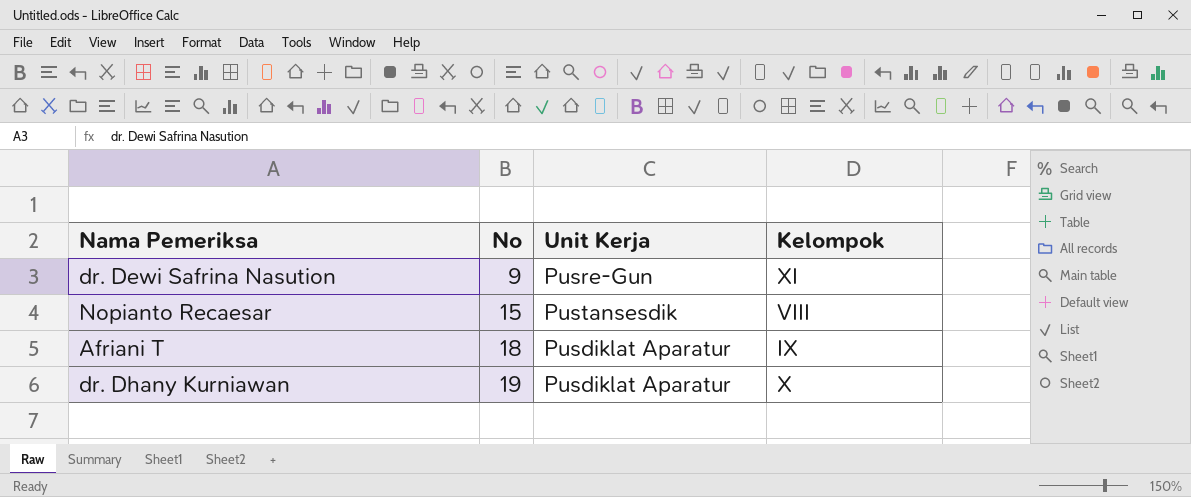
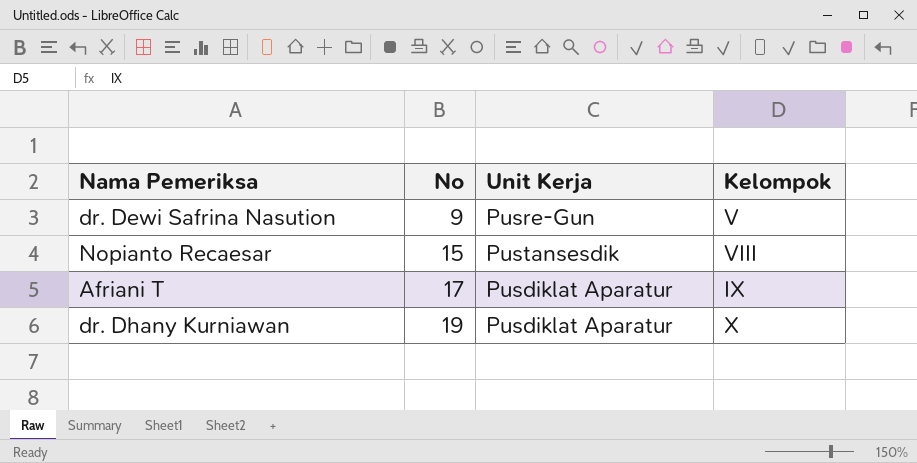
dr. Dewi Safrina Nasution | Kelompok: XI -> V
Afriani T | No: 18 -> 17

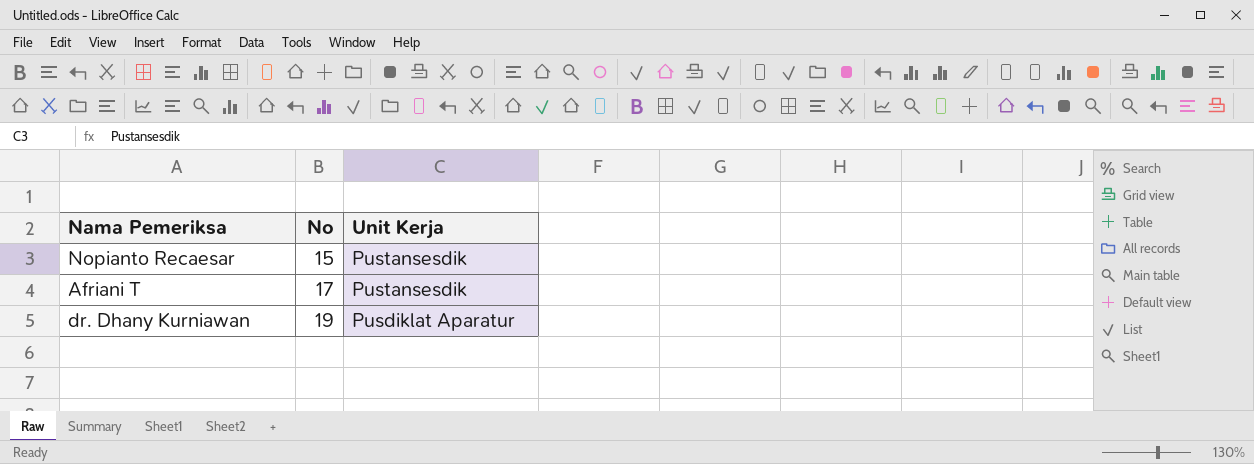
column Kelompok | position: 4 -> none
row dr. Dewi Safrina Nasution: 9 | Pusre-Gun | V -> none
Afriani T | Unit Kerja: Pusdiklat Aparatur -> Pustansesdik

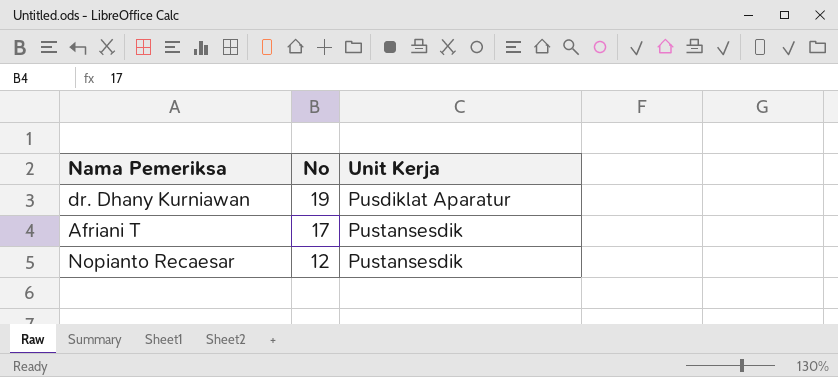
row order: No ascending -> No descending
Nopianto Recaesar | No: 15 -> 12

